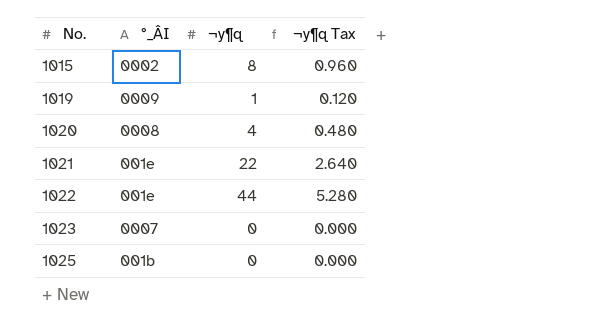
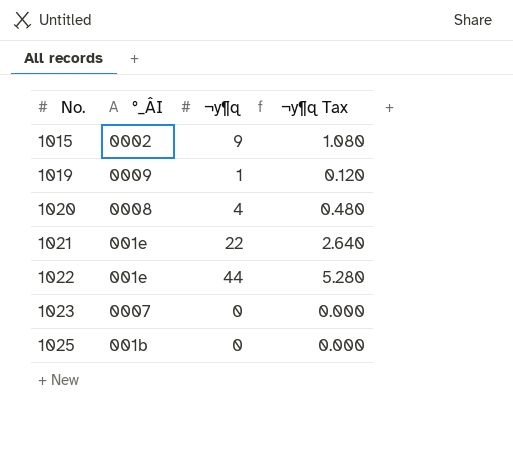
1015 | ¬y¶q: 8 -> 9
1015 | ¬y¶q Tax: 0.960 -> 1.080

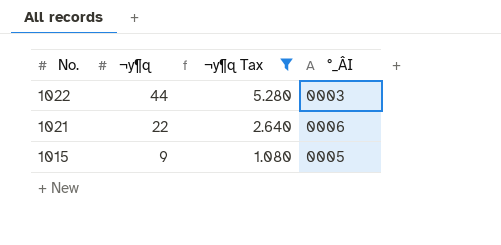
filter: none -> ¬y¶q Tax >= 1.080
row order: No. ascending -> No. descending
column °_ÂI | position: 2 -> 4
1022 | °_ÂI: 001e -> 0003
1021 | °_ÂI: 001e -> 0006
1015 | °_ÂI: 0002 -> 0005

